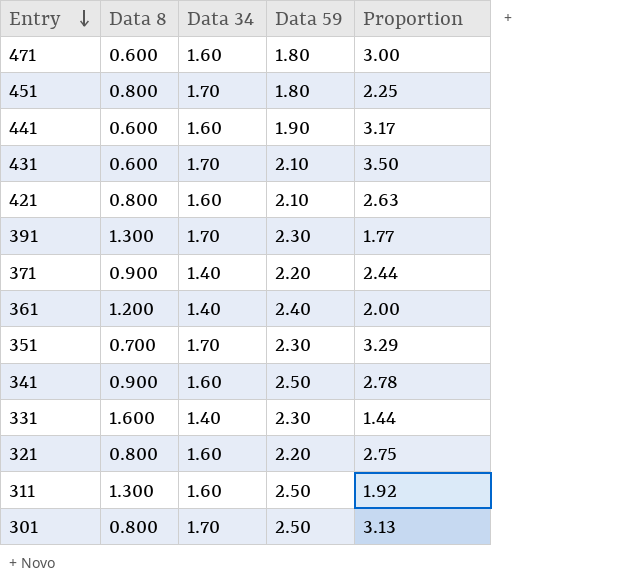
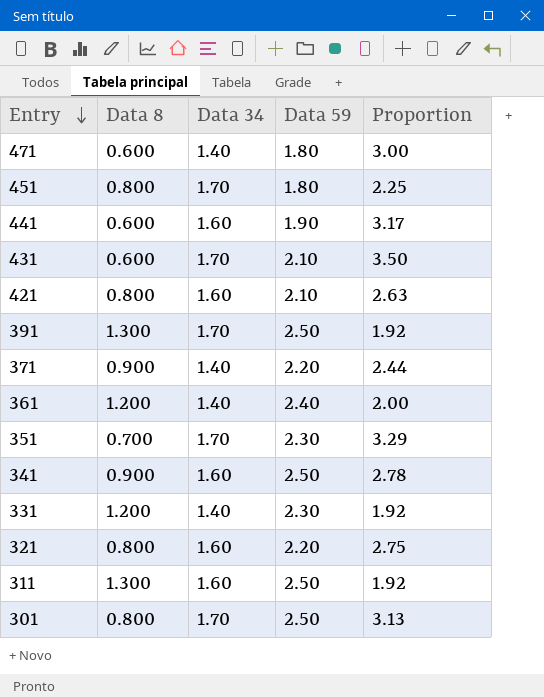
471 | Data 34: 1.60 -> 1.40
391 | Data 59: 2.30 -> 2.50
391 | Proportion: 1.77 -> 1.92
331 | Data 8: 1.600 -> 1.200
331 | Proportion: 1.44 -> 1.92

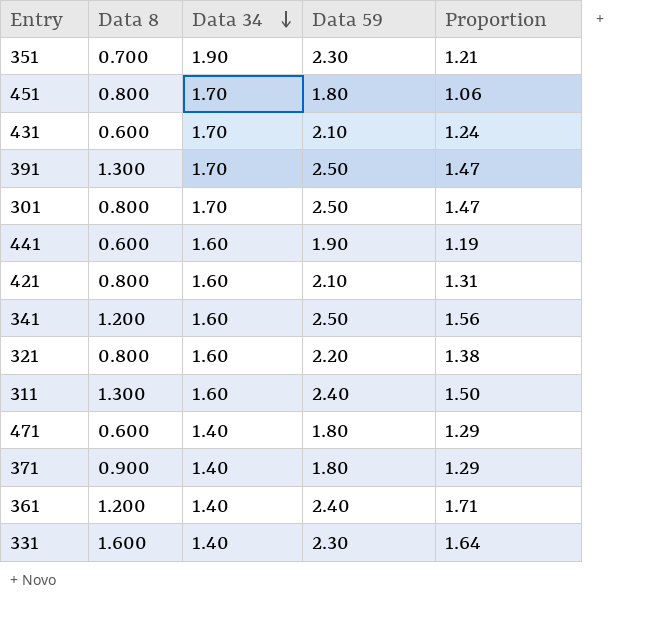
row order: Entry descending -> Data 34 descending
column Proportion | formula: [Data 59] / [Data 8] -> [Data 59] / [Data 34]
351 | Data 34: 1.70 -> 1.90
341 | Data 8: 0.900 -> 1.200
311 | Data 59: 2.50 -> 2.40
371 | Data 59: 2.20 -> 1.80
331 | Data 8: 1.200 -> 1.600

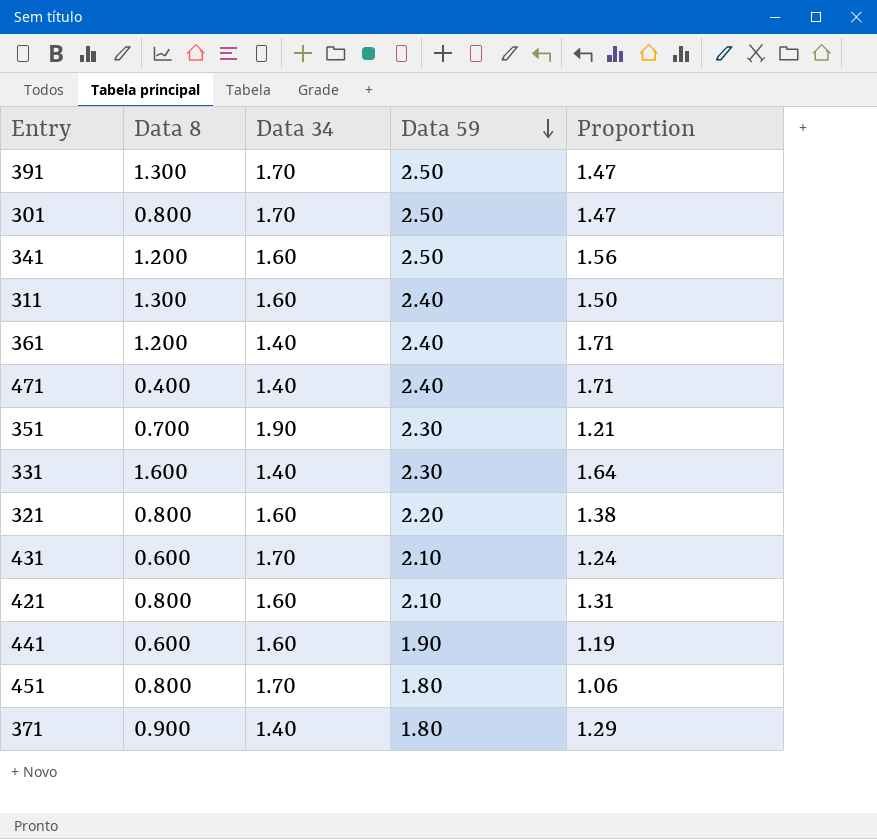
row order: Data 34 descending -> Data 59 descending
471 | Data 8: 0.600 -> 0.400
471 | Data 59: 1.80 -> 2.40
471 | Proportion: 1.29 -> 1.71

